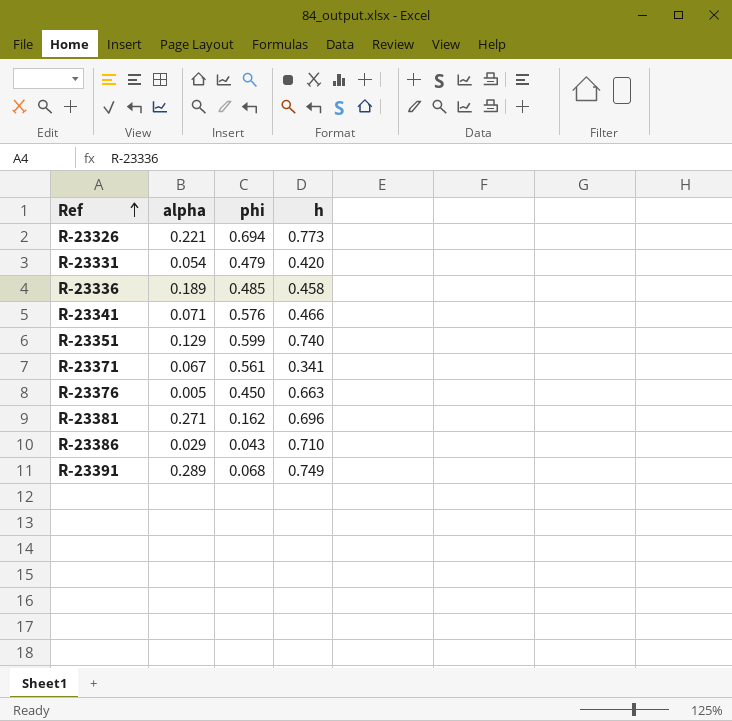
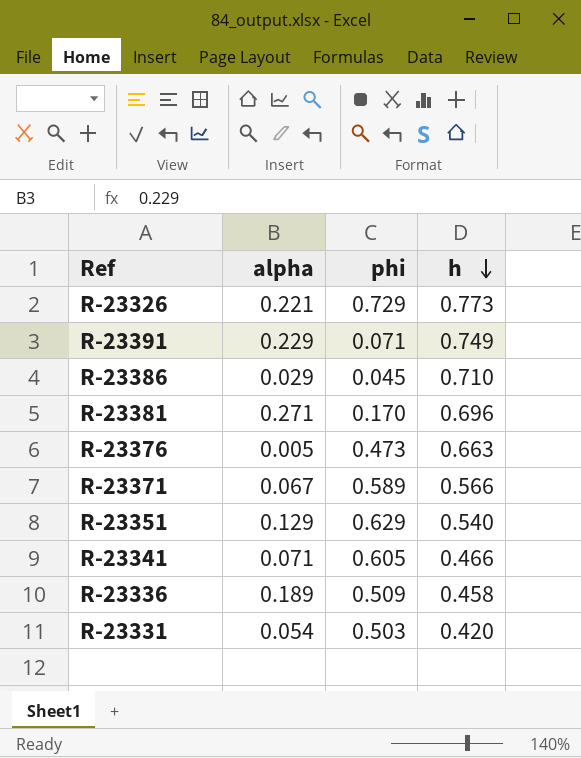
row order: Ref ascending -> h descending
R-23326 | phi: 0.694 -> 0.729
R-23391 | alpha: 0.289 -> 0.229
R-23391 | phi: 0.068 -> 0.071
R-23386 | phi: 0.043 -> 0.045
R-23381 | phi: 0.162 -> 0.170
R-23376 | phi: 0.450 -> 0.473
R-23371 | phi: 0.561 -> 0.589
R-23371 | h: 0.341 -> 0.566
R-23351 | phi: 0.599 -> 0.629
R-23351 | h: 0.740 -> 0.540
R-23341 | phi: 0.576 -> 0.605
R-23336 | phi: 0.485 -> 0.509
R-23331 | phi: 0.479 -> 0.503

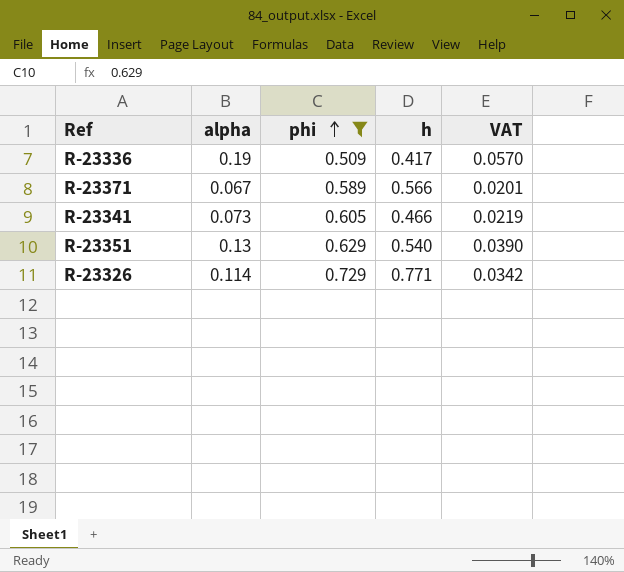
filter: none -> phi >= 0.509
row order: h descending -> phi ascending
column VAT | formula: none -> [alpha] * 0.3
R-23336 | alpha: 0.189 -> 0.19
R-23336 | h: 0.458 -> 0.417
R-23341 | alpha: 0.071 -> 0.073
R-23351 | alpha: 0.129 -> 0.13
R-23326 | alpha: 0.221 -> 0.114
R-23326 | h: 0.773 -> 0.771

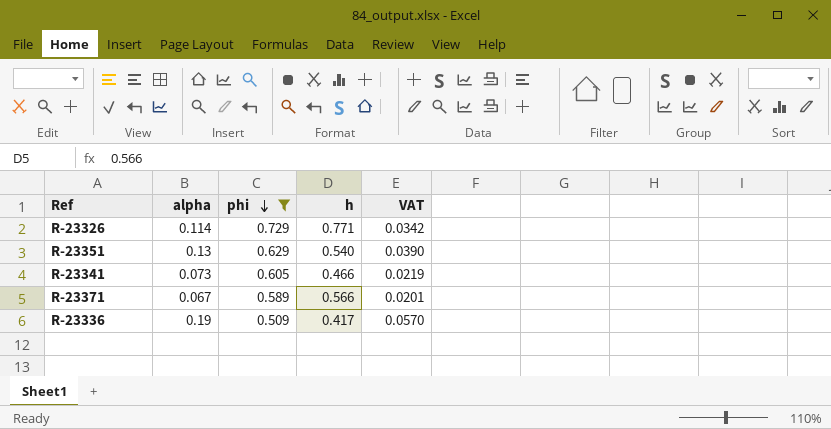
row order: phi ascending -> phi descending

